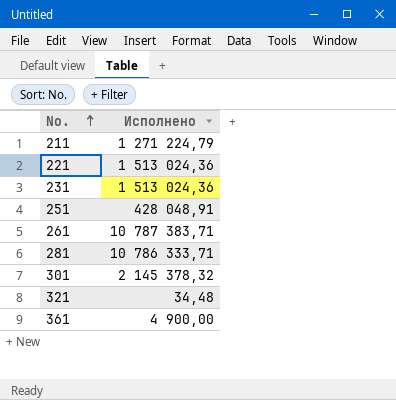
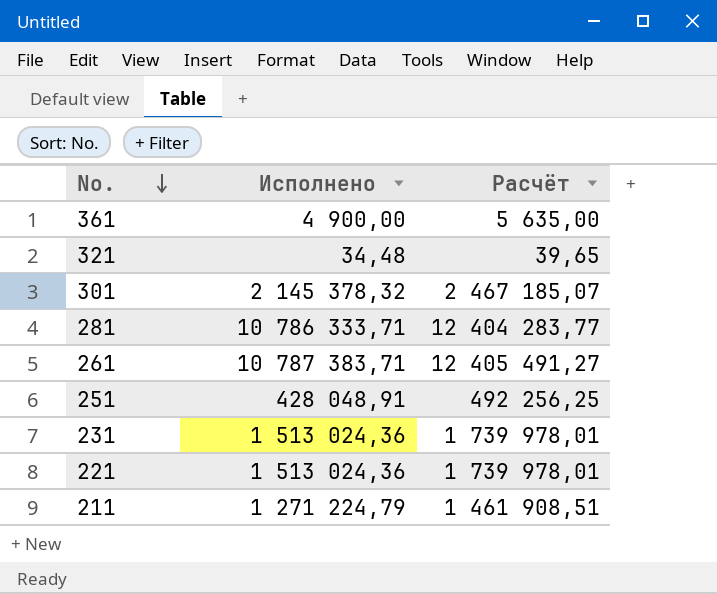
row order: No. ascending -> No. descending
column Расчёт | formula: none -> [Исполнено] * 1,15

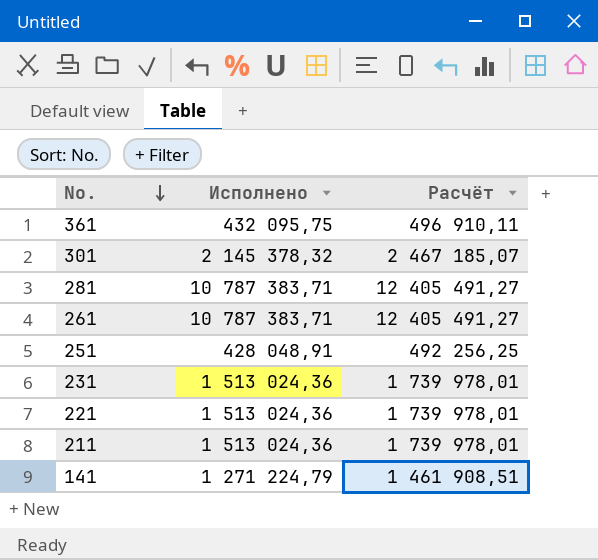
row 321: 34,48 | 39,65 -> none
361 | Исполнено: 4 900,00 -> 432 095,75
361 | Расчёт: 5 635,00 -> 496 910,11
281 | Исполнено: 10 786 333,71 -> 10 787 383,71
281 | Расчёт: 12 404 283,77 -> 12 405 491,27
211 | Исполнено: 1 271 224,79 -> 1 513 024,36
211 | Расчёт: 1 461 908,51 -> 1 739 978,01
row 141: none -> 1 271 224,79 | 1 461 908,51

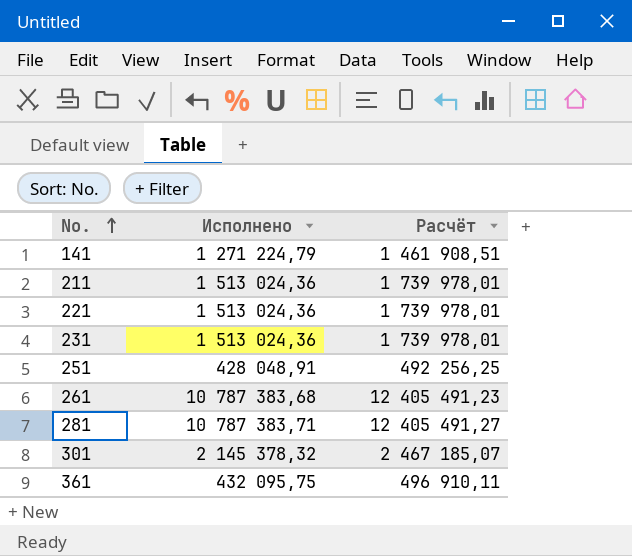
row order: No. descending -> No. ascending
261 | Исполнено: 10 787 383,71 -> 10 787 383,68
261 | Расчёт: 12 405 491,27 -> 12 405 491,23

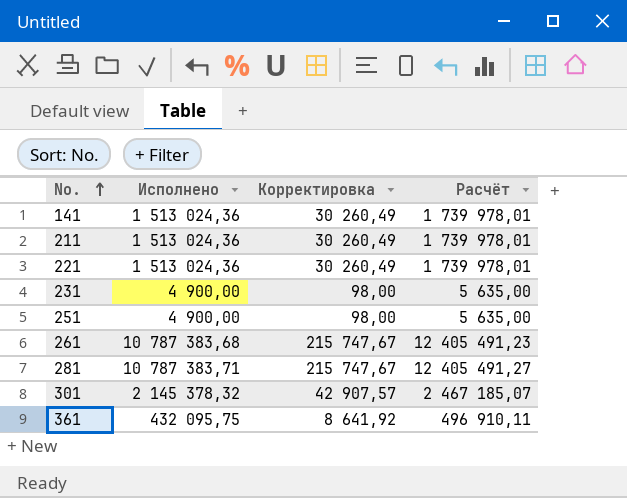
column Корректировка | formula: none -> [Исполнено] * 0,02
141 | Исполнено: 1 271 224,79 -> 1 513 024,36
141 | Расчёт: 1 461 908,51 -> 1 739 978,01
231 | Исполнено: 1 513 024,36 -> 4 900,00
231 | Расчёт: 1 739 978,01 -> 5 635,00
251 | Исполнено: 428 048,91 -> 4 900,00
251 | Расчёт: 492 256,25 -> 5 635,00

